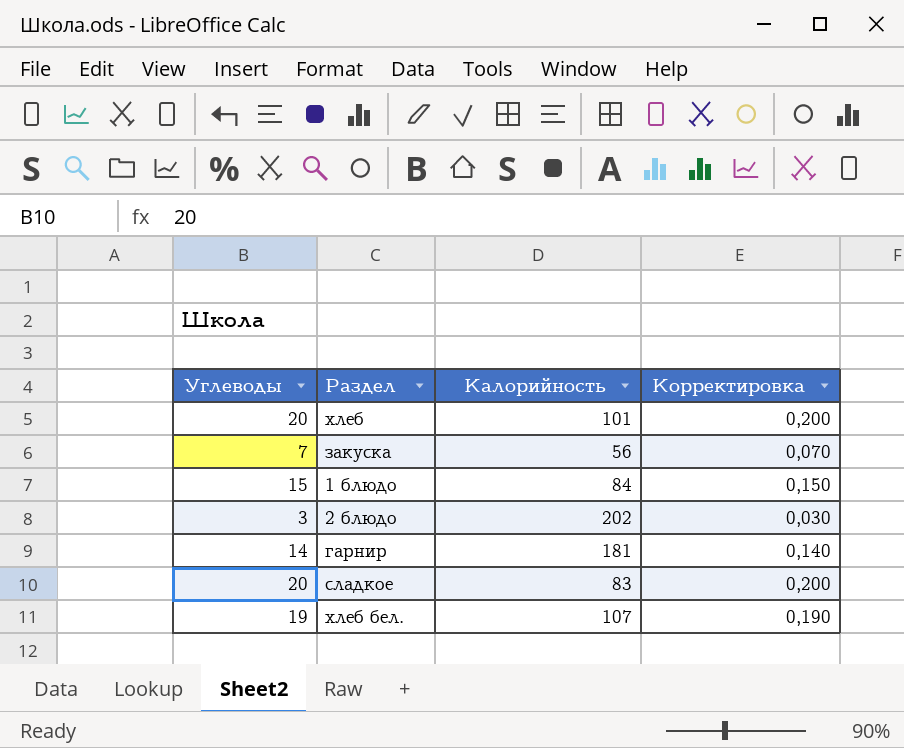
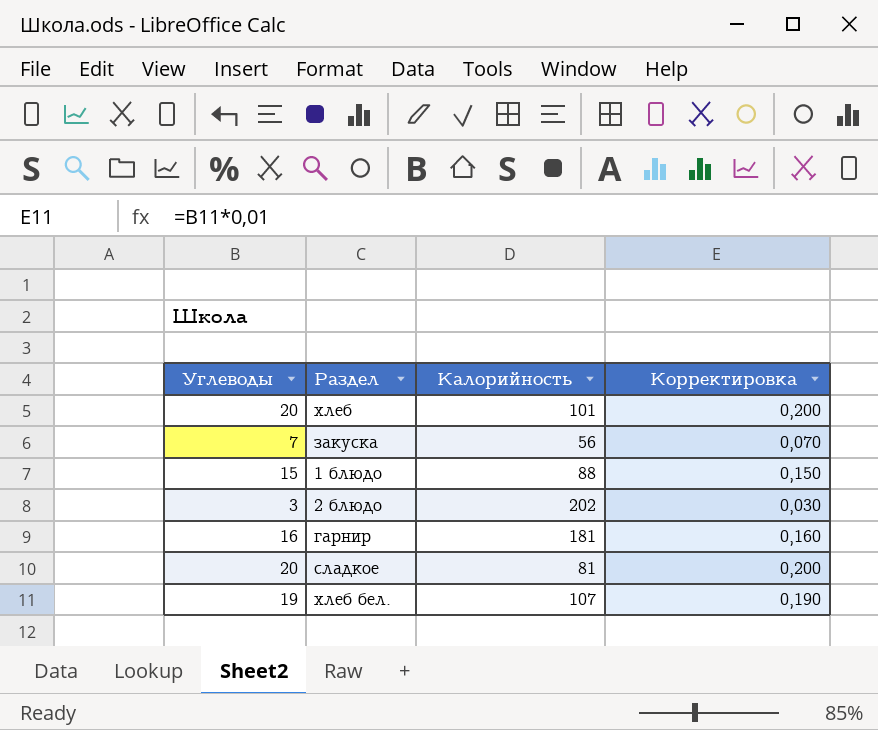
1 блюдо | Калорийность: 84 -> 88
гарнир | Углеводы: 14 -> 16
гарнир | Корректировка: 0,140 -> 0,160
сладкое | Калорийность: 83 -> 81

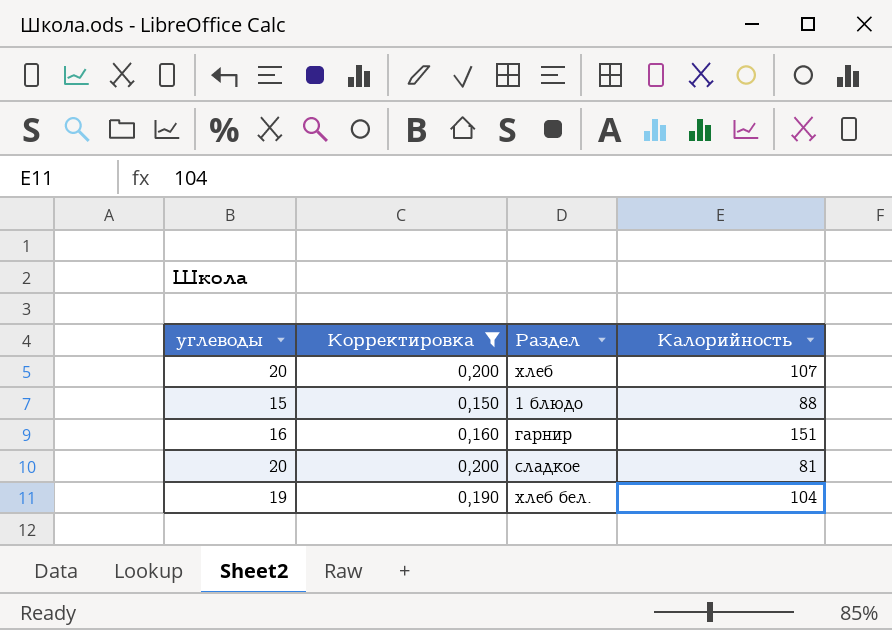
filter: none -> Корректировка >= 0,150
column name: Углеводы -> углеводы
column Корректировка | position: 4 -> 2
хлеб | Калорийность: 101 -> 107
гарнир | Калорийность: 181 -> 151
хлеб бел. | Калорийность: 107 -> 104

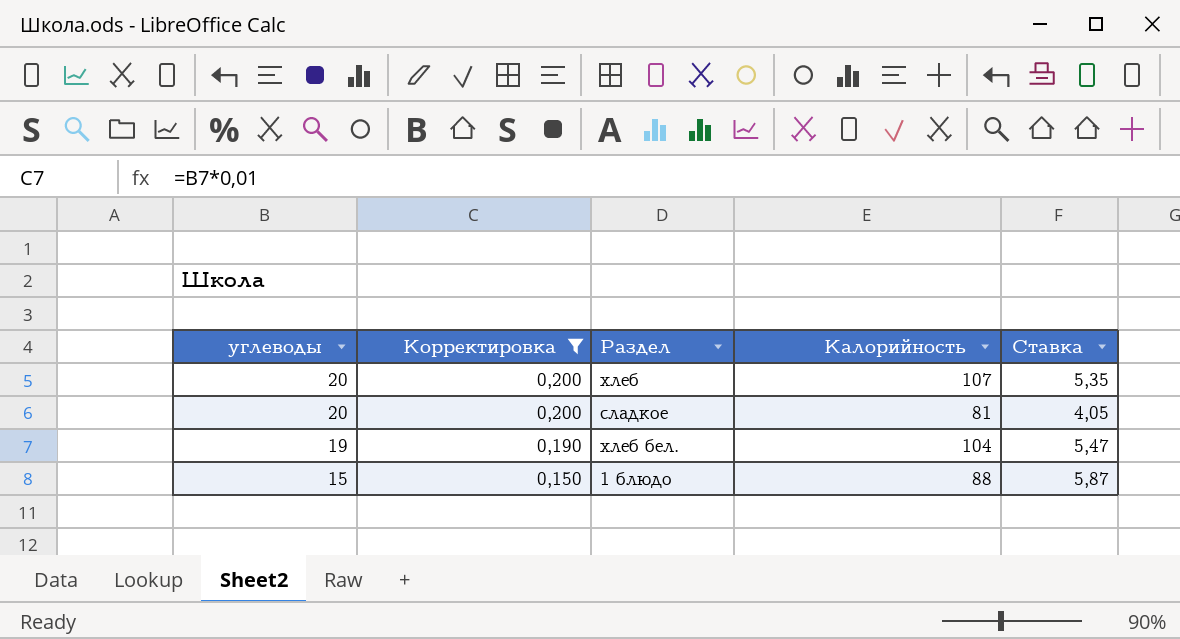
row order: none -> углеводы descending
column Ставка | formula: none -> [Калорийность] / [углеводы]
row гарнир: 16 | 0,160 | 151 -> none

